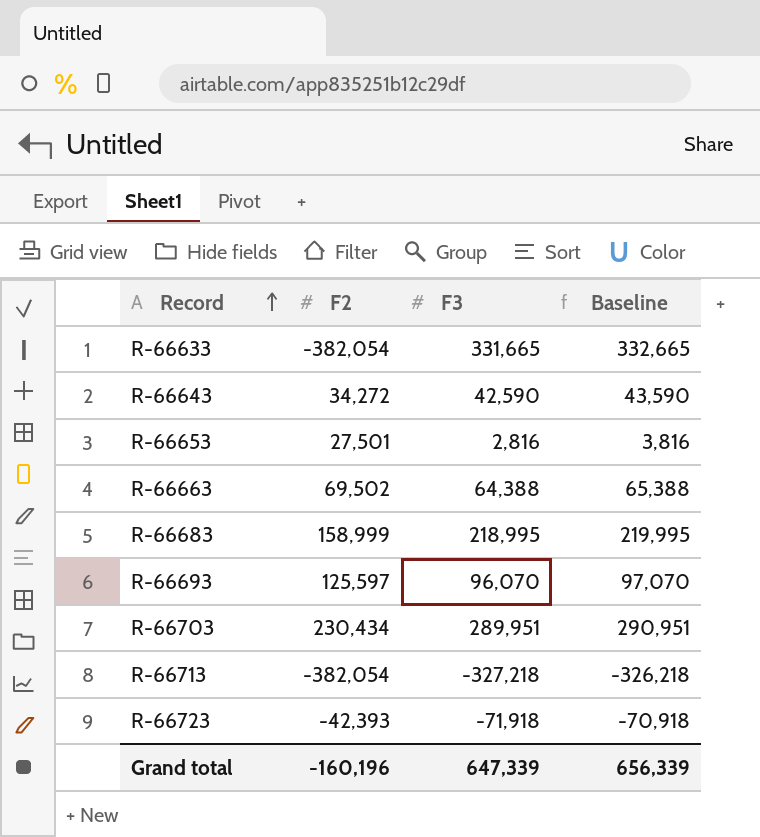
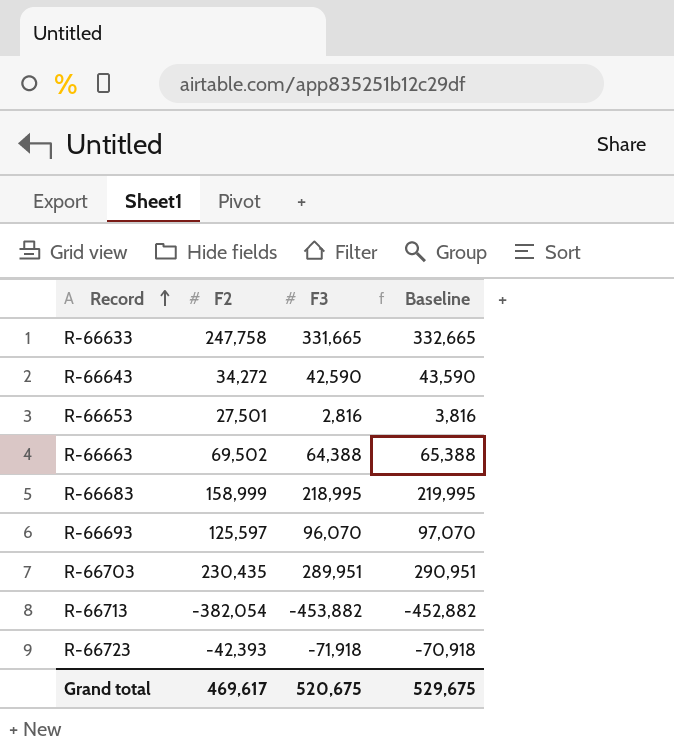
R-66633 | F2: -382,054 -> 247,758
R-66703 | F2: 230,434 -> 230,435
R-66713 | F3: -327,218 -> -453,882
R-66713 | Baseline: -326,218 -> -452,882
Grand total | F2: -160,196 -> 469,617
Grand total | F3: 647,339 -> 520,675
Grand total | Baseline: 656,339 -> 529,675

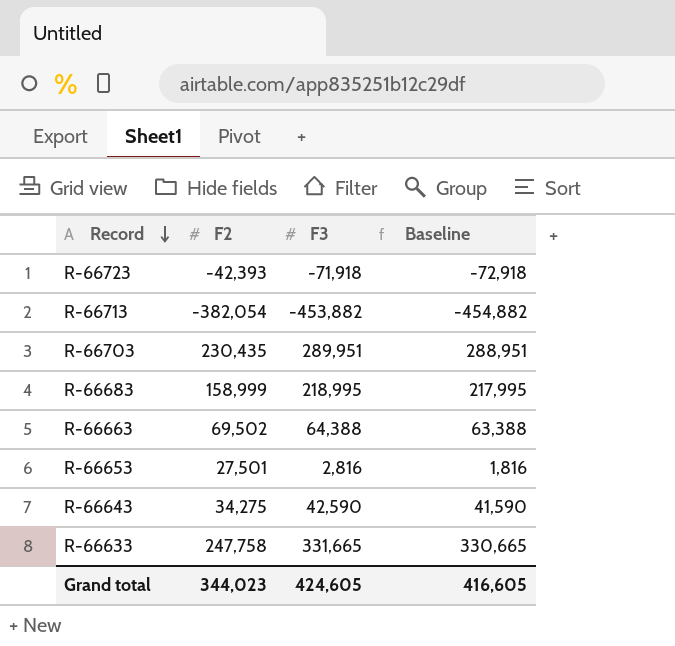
row order: Record ascending -> Record descending
column Baseline | formula: [F3] + 1000 -> [F3] - 1000
row R-66693: 125,597 | 96,070 | 97,070 -> none
R-66643 | F2: 34,272 -> 34,275
Grand total | F2: 469,617 -> 344,023
Grand total | F3: 520,675 -> 424,605
Grand total | Baseline: 529,675 -> 416,605

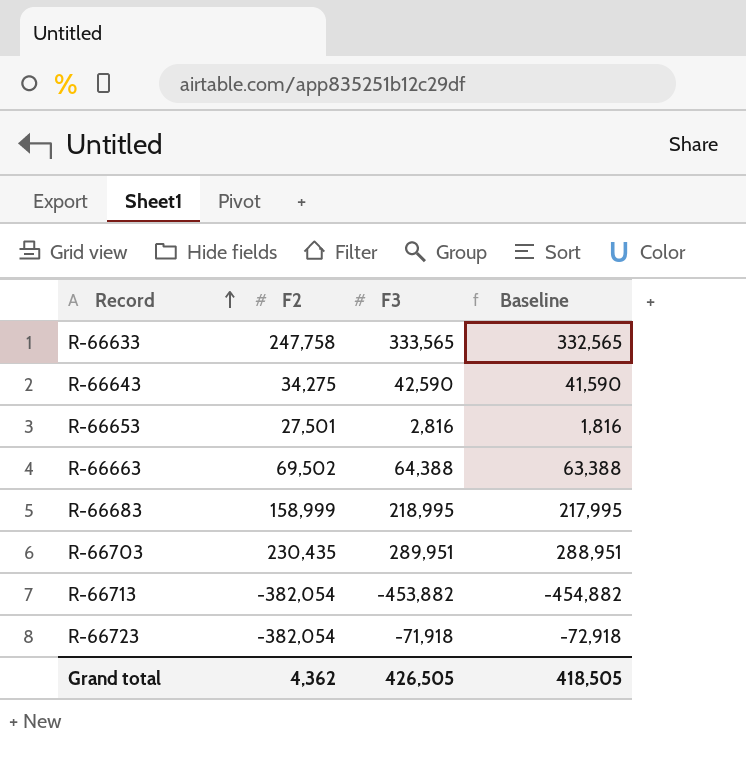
row order: Record descending -> Record ascending
R-66633 | F3: 331,665 -> 333,565
R-66633 | Baseline: 330,665 -> 332,565
R-66723 | F2: -42,393 -> -382,054
Grand total | F2: 344,023 -> 4,362
Grand total | F3: 424,605 -> 426,505
Grand total | Baseline: 416,605 -> 418,505

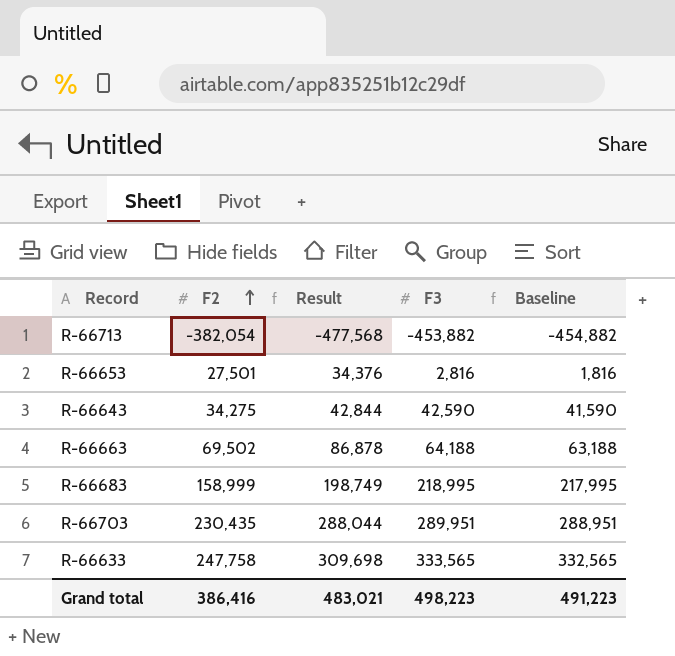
row order: Record ascending -> F2 ascending
column Result | formula: none -> [F2] * 1.25
row R-66723: -382,054 | -71,918 | -72,918 -> none
R-66663 | F3: 64,388 -> 64,188
R-66663 | Baseline: 63,388 -> 63,188
Grand total | F2: 4,362 -> 386,416
Grand total | F3: 426,505 -> 498,223
Grand total | Baseline: 418,505 -> 491,223

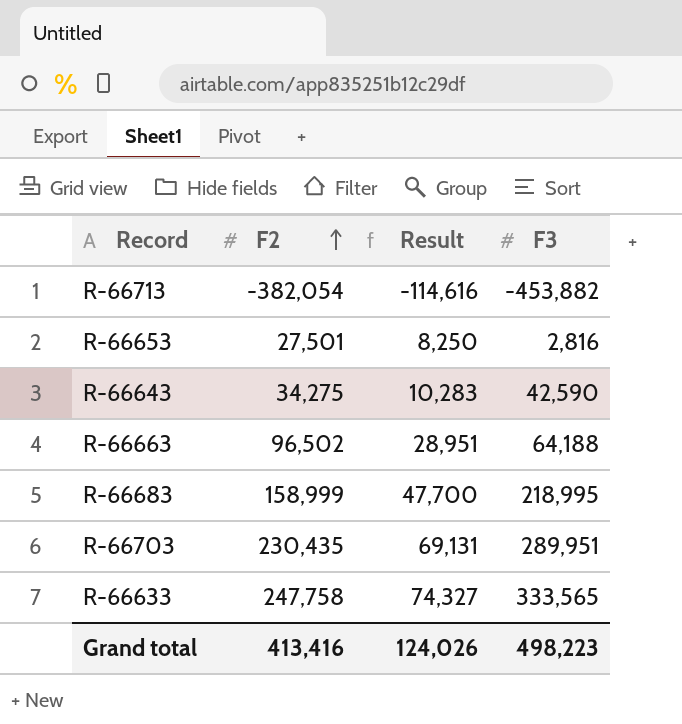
column Baseline | formula: [F3] - 1000 -> none
column Result | formula: [F2] * 1.25 -> [F2] * 0.3
R-66663 | F2: 69,502 -> 96,502
Grand total | F2: 386,416 -> 413,416
Grand total | Result: 483,021 -> 124,026

